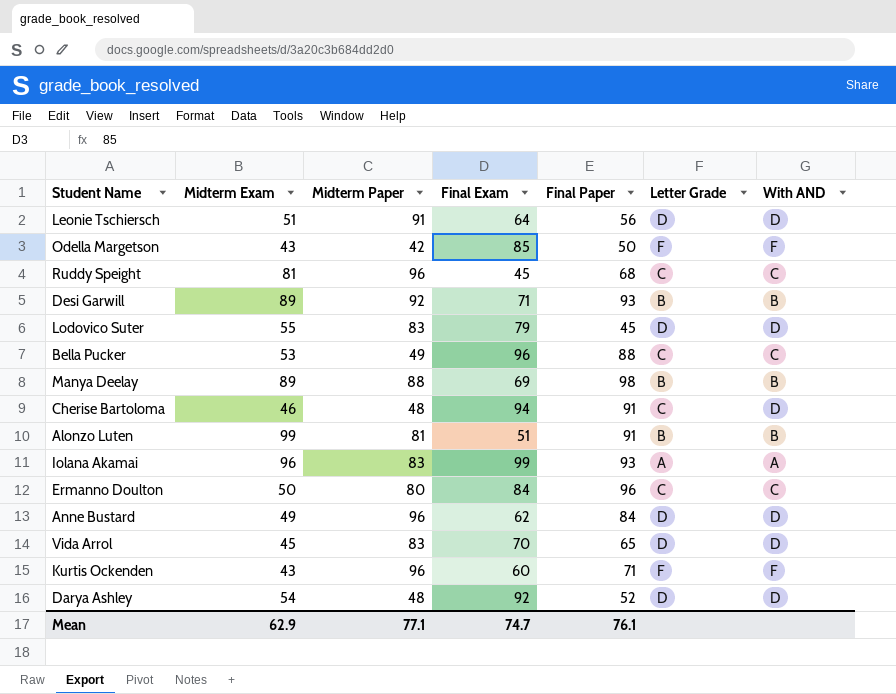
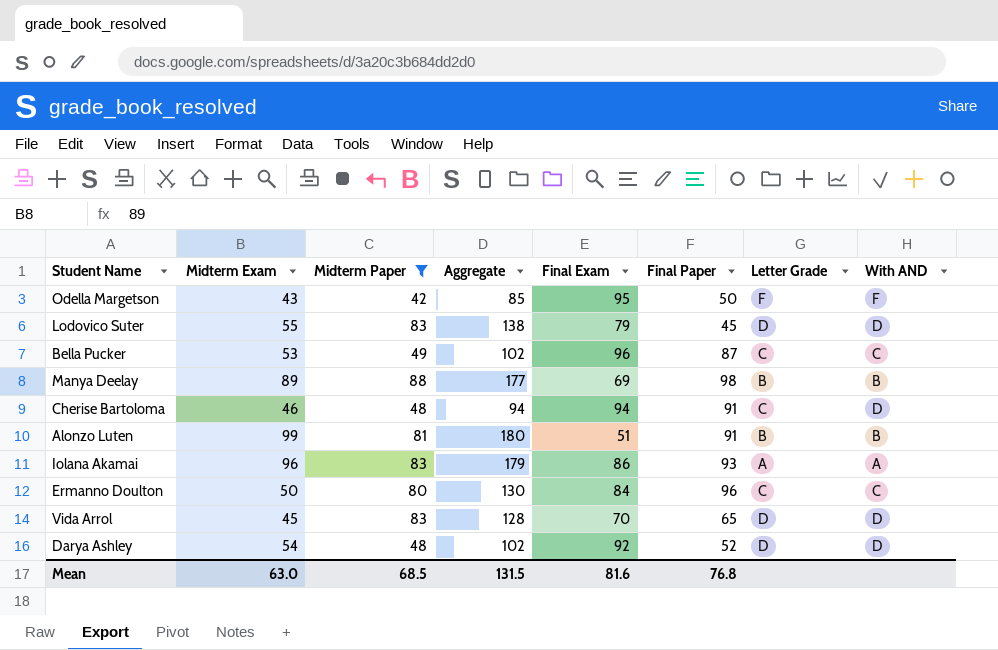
filter: none -> Midterm Paper <= 88
column Aggregate | formula: none -> [Midterm Exam] + [Midterm Paper]
Odella Margetson | Final Exam: 85 -> 95
Bella Pucker | Final Paper: 88 -> 87
Iolana Akamai | Final Exam: 99 -> 86
Mean | Midterm Exam: 62.9 -> 63.0
Mean | Midterm Paper: 77.1 -> 68.5
Mean | Final Exam: 74.7 -> 81.6
Mean | Final Paper: 76.1 -> 76.8

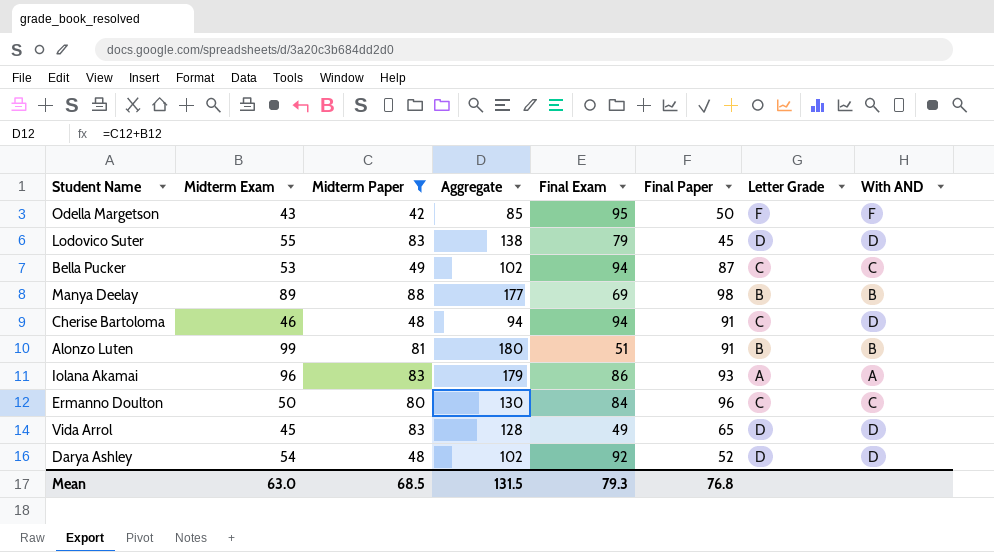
Bella Pucker | Final Exam: 96 -> 94
Vida Arrol | Final Exam: 70 -> 49
Mean | Final Exam: 81.6 -> 79.3

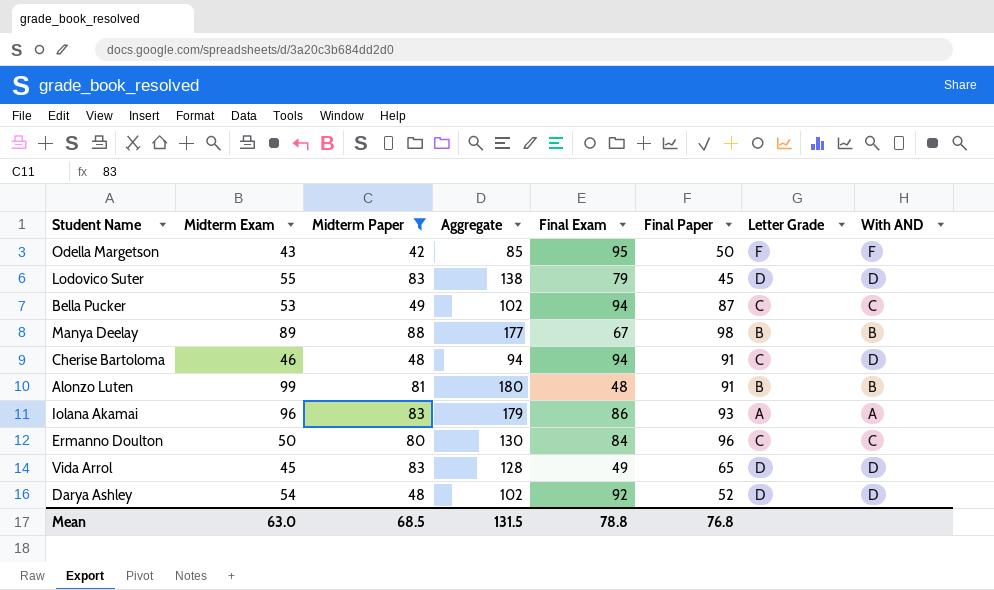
Manya Deelay | Final Exam: 69 -> 67
Alonzo Luten | Final Exam: 51 -> 48
Mean | Final Exam: 79.3 -> 78.8

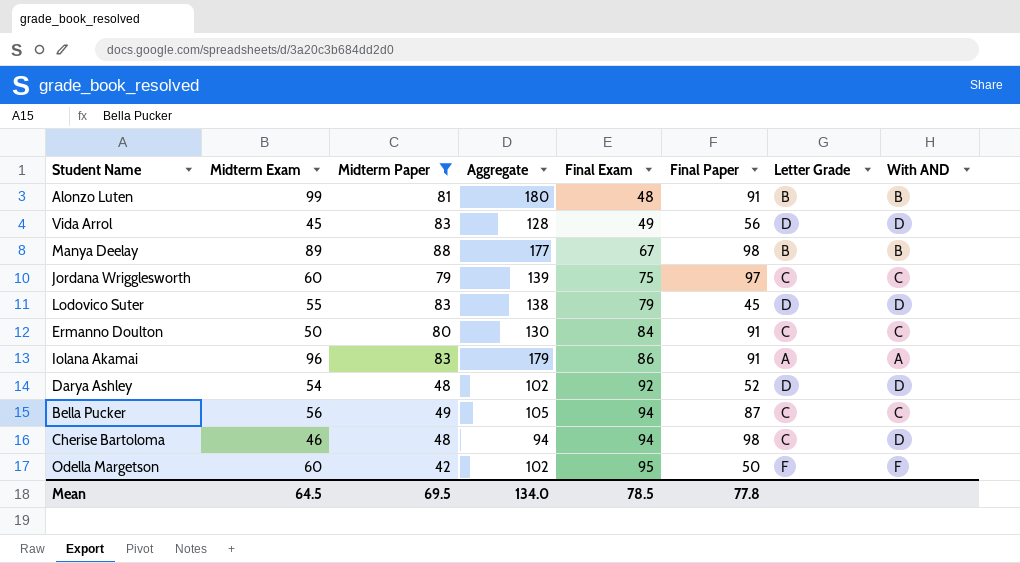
row order: none -> Final Exam ascending
Vida Arrol | Final Paper: 65 -> 56
row Jordana Wrigglesworth: none -> 60 | 79 | 139 | 75 | 97 | C | C
Ermanno Doulton | Final Paper: 96 -> 91
Iolana Akamai | Final Paper: 93 -> 91
Bella Pucker | Midterm Exam: 53 -> 56
Bella Pucker | Aggregate: 102 -> 105
Cherise Bartoloma | Final Paper: 91 -> 98
Odella Margetson | Midterm Exam: 43 -> 60
Odella Margetson | Aggregate: 85 -> 102
Mean | Midterm Exam: 63.0 -> 64.5
Mean | Midterm Paper: 68.5 -> 69.5
Mean | Aggregate: 131.5 -> 134.0
Mean | Final Exam: 78.8 -> 78.5
Mean | Final Paper: 76.8 -> 77.8

